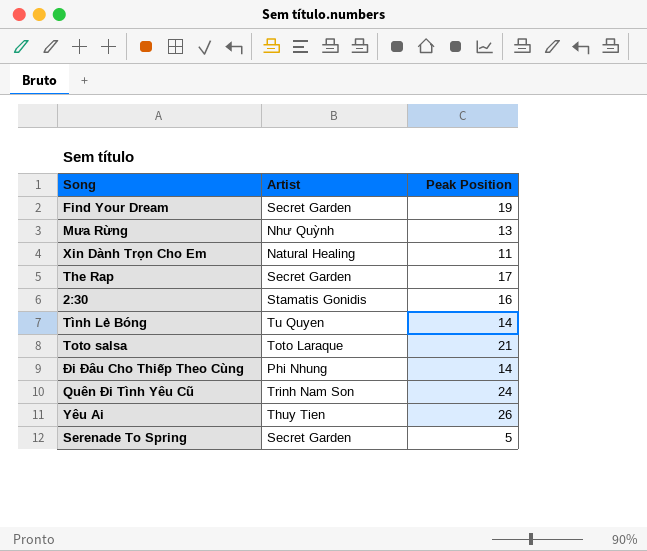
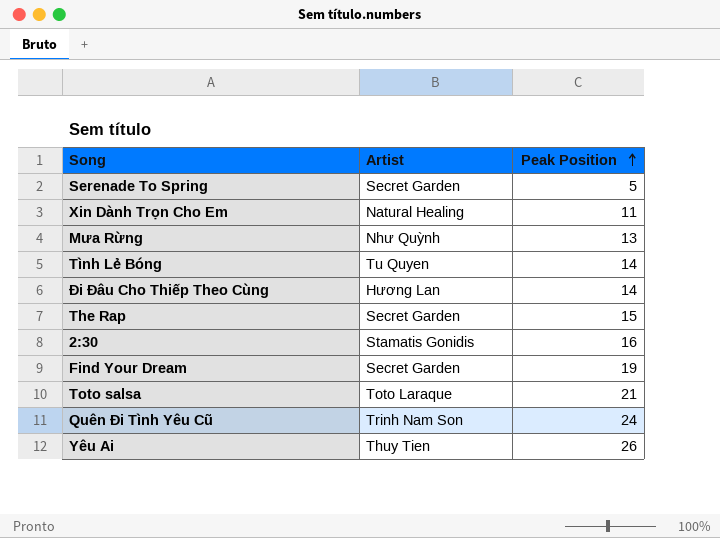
row order: none -> Peak Position ascending
Đi Đâu Cho Thiếp Theo Cùng | Artist: Phi Nhung -> Hương Lan
The Rap | Peak Position: 17 -> 15

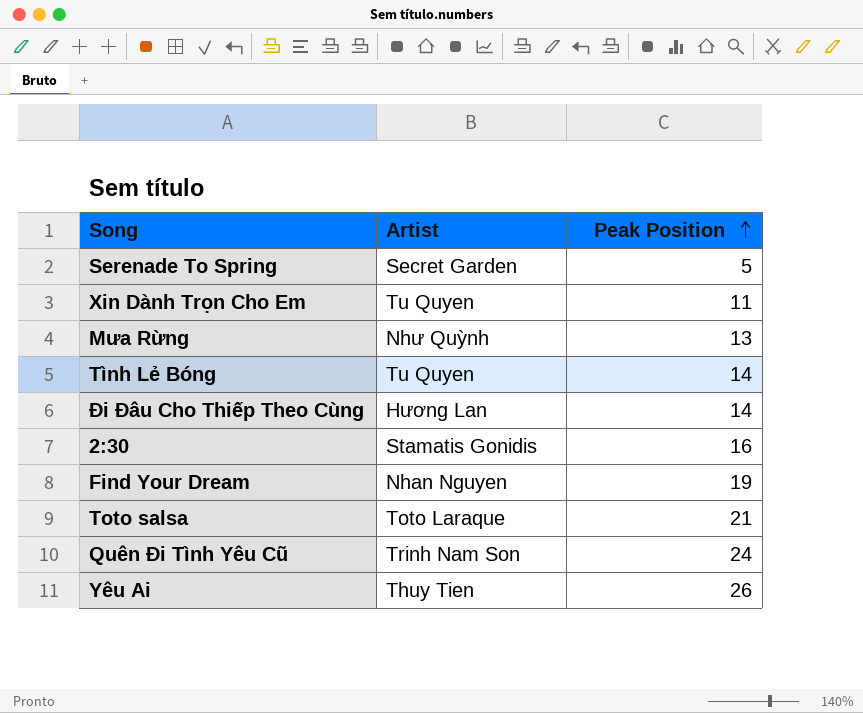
row The Rap: Secret Garden | 15 -> none
Xin Dành Trọn Cho Em | Artist: Natural Healing -> Tu Quyen
Find Your Dream | Artist: Secret Garden -> Nhan Nguyen

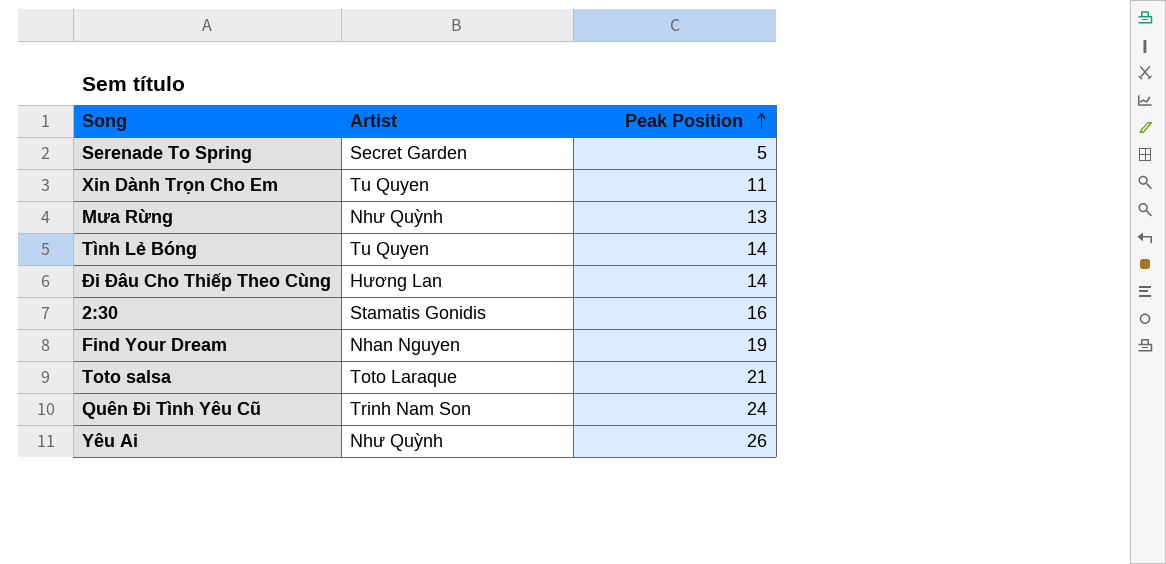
Yêu Ai | Artist: Thuy Tien -> Như Quỳnh

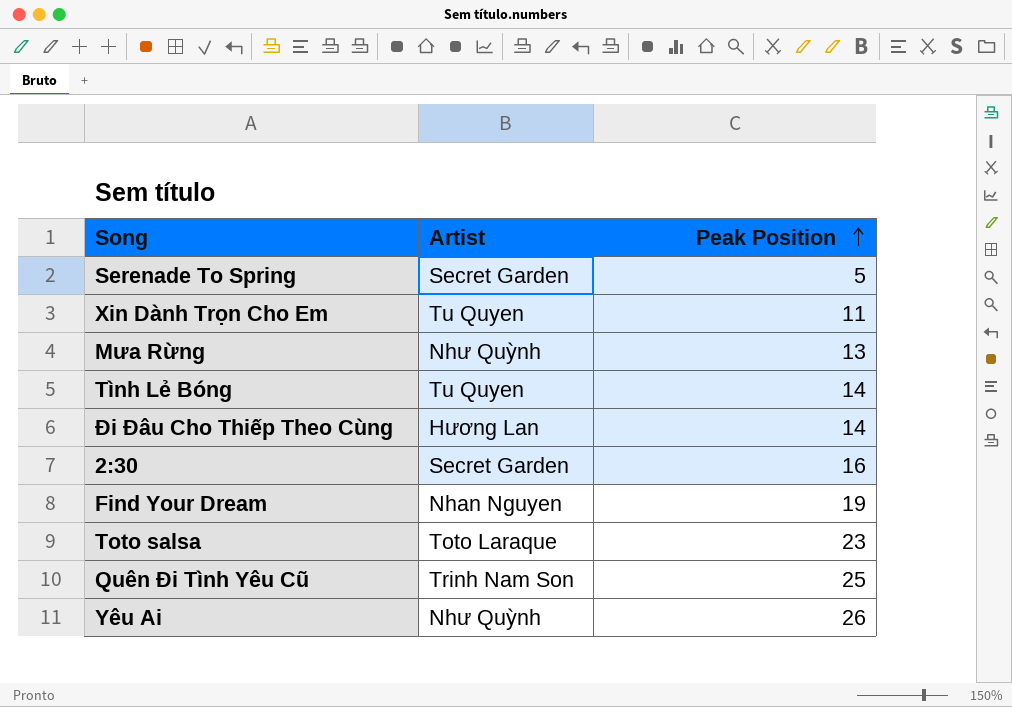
2:30 | Artist: Stamatis Gonidis -> Secret Garden
Toto salsa | Peak Position: 21 -> 23
Quên Đi Tình Yêu Cũ | Peak Position: 24 -> 25

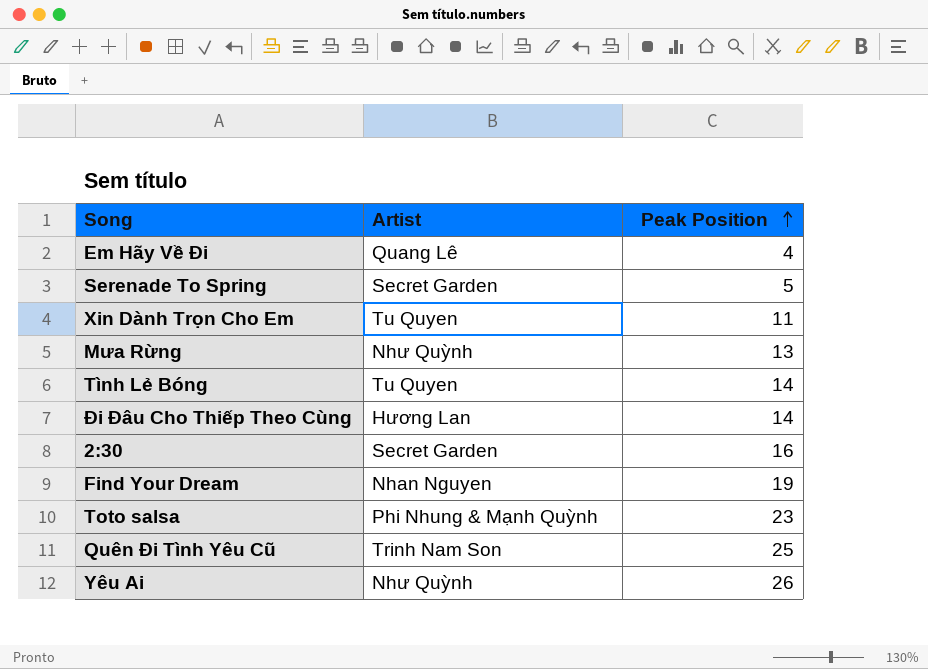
row Em Hãy Về Đi: none -> Quang Lê | 4
Toto salsa | Artist: Toto Laraque -> Phi Nhung & Mạnh Quỳnh

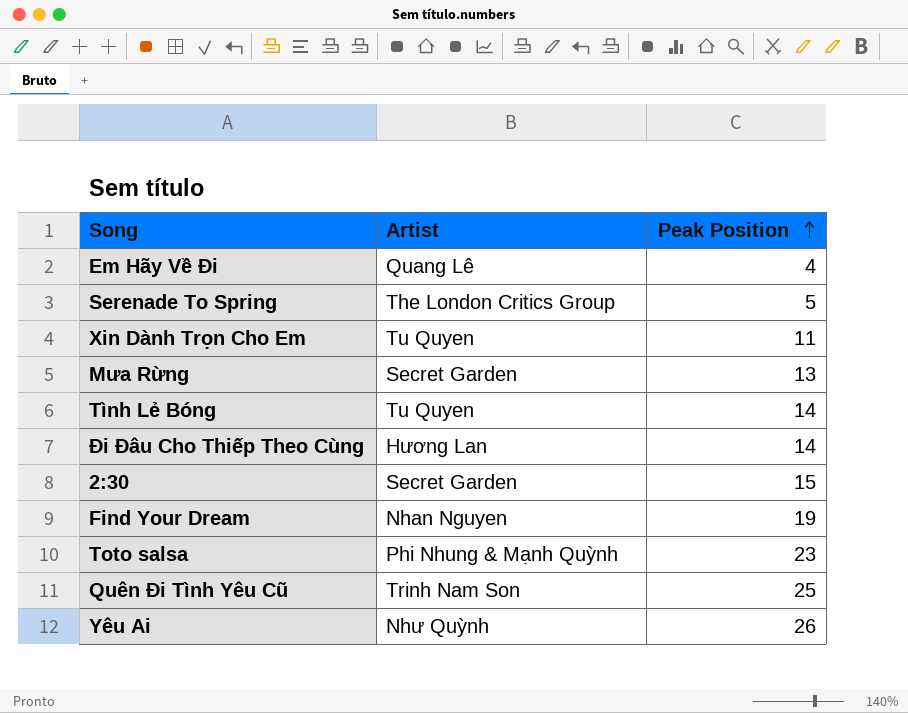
Serenade To Spring | Artist: Secret Garden -> The London Critics Group
Mưa Rừng | Artist: Như Quỳnh -> Secret Garden
2:30 | Peak Position: 16 -> 15

